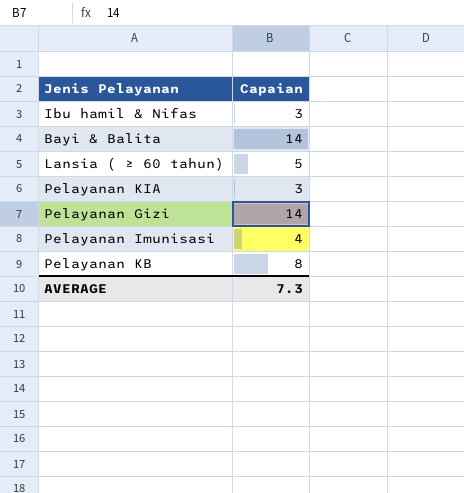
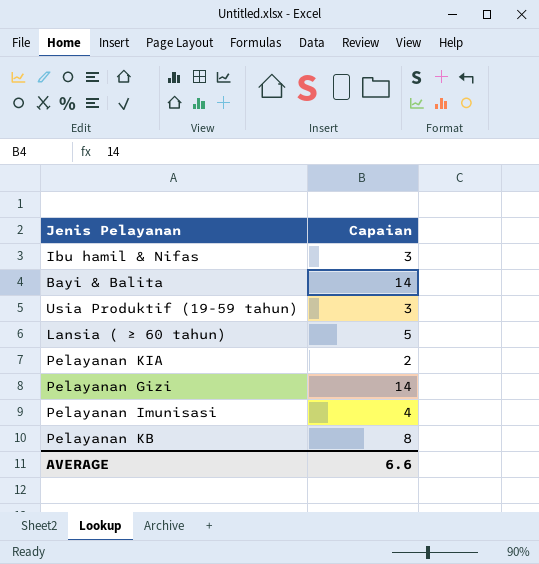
row Usia Produktif (19-59 tahun): none -> 3
Pelayanan KIA | Capaian: 3 -> 2
AVERAGE | Capaian: 7.3 -> 6.6

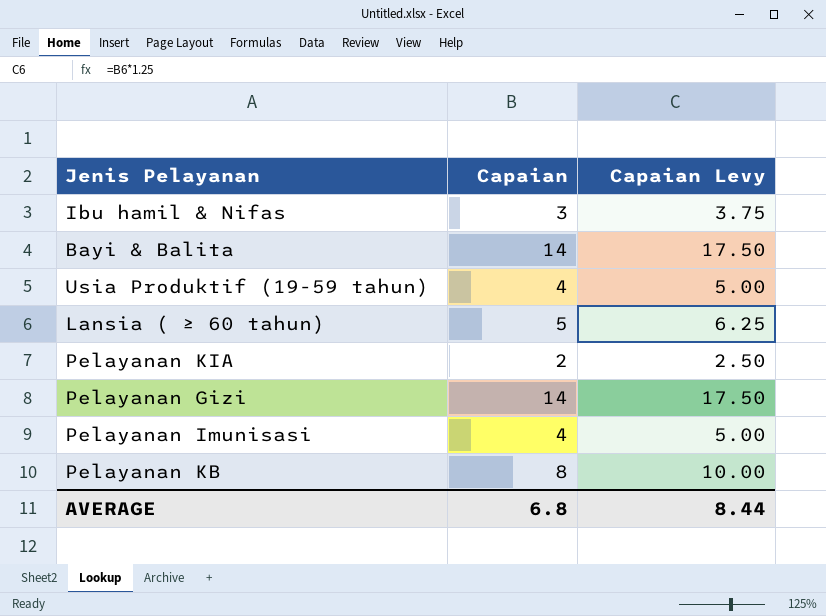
column Capaian Levy | formula: none -> [Capaian] * 1.25
Usia Produktif (19-59 tahun) | Capaian: 3 -> 4
AVERAGE | Capaian: 6.6 -> 6.8

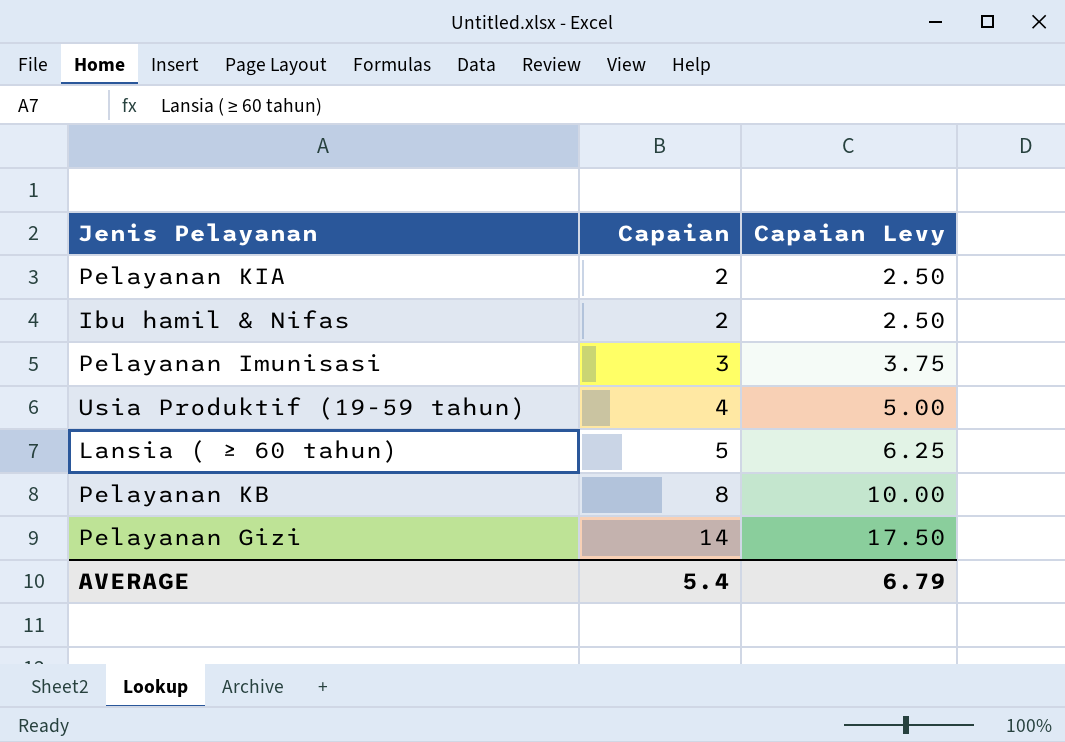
row order: none -> Capaian ascending
row Bayi & Balita: 14 | 17.50 -> none
Ibu hamil & Nifas | Capaian: 3 -> 2
Ibu hamil & Nifas | Capaian Levy: 3.75 -> 2.50
Pelayanan Imunisasi | Capaian: 4 -> 3
Pelayanan Imunisasi | Capaian Levy: 5.00 -> 3.75
AVERAGE | Capaian: 6.8 -> 5.4
AVERAGE | Capaian Levy: 8.44 -> 6.79

